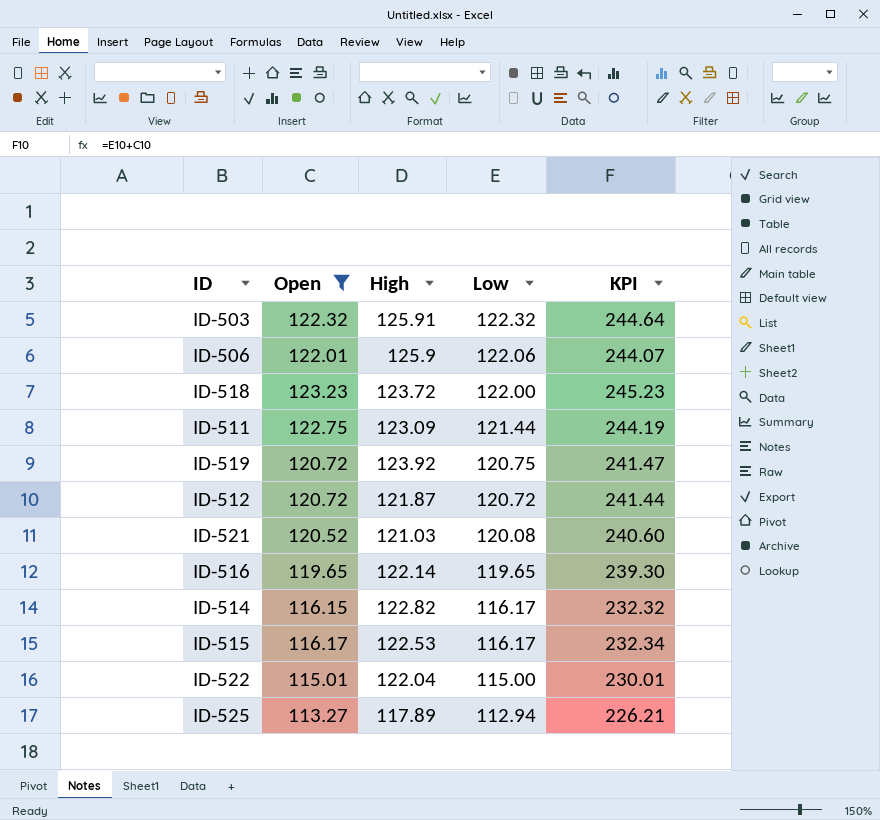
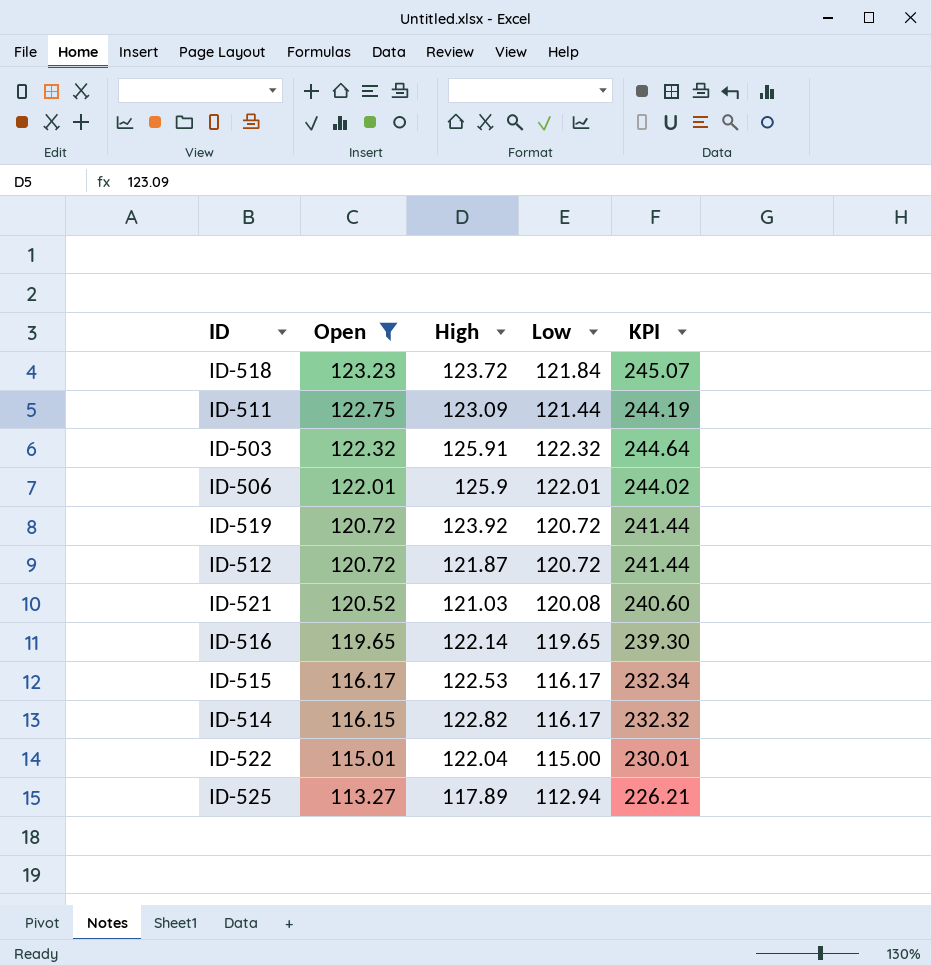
row order: Low descending -> Open descending
ID-518 | Low: 122.00 -> 121.84
ID-518 | KPI: 245.23 -> 245.07
ID-506 | Low: 122.06 -> 122.01
ID-506 | KPI: 244.07 -> 244.02
ID-519 | Low: 120.75 -> 120.72
ID-519 | KPI: 241.47 -> 241.44

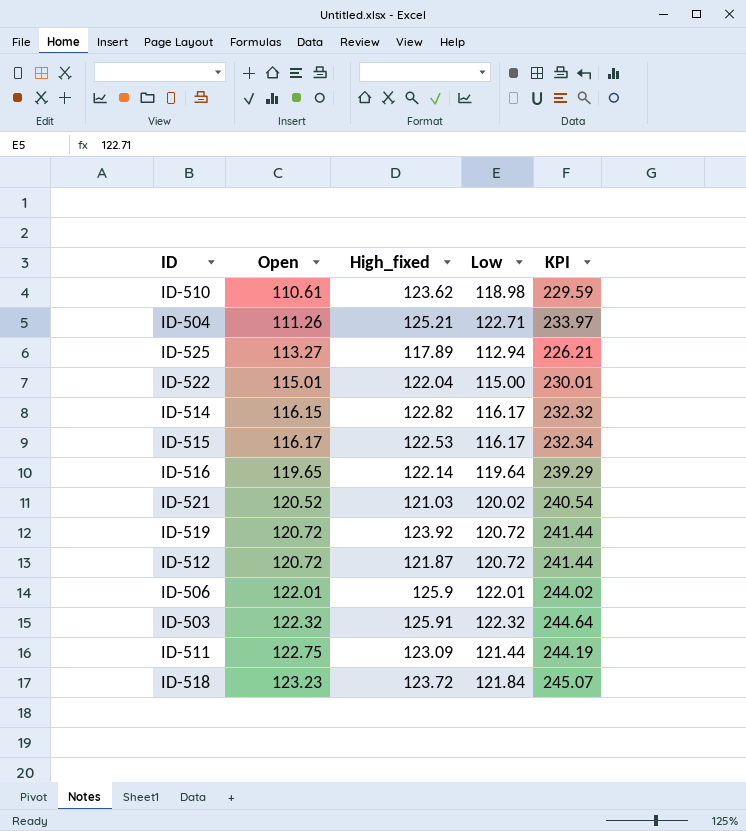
filter: Open >= 113.27 -> none
row order: Open descending -> Open ascending
column name: High -> High_fixed
ID-516 | Low: 119.65 -> 119.64
ID-516 | KPI: 239.30 -> 239.29
ID-521 | Low: 120.08 -> 120.02
ID-521 | KPI: 240.60 -> 240.54

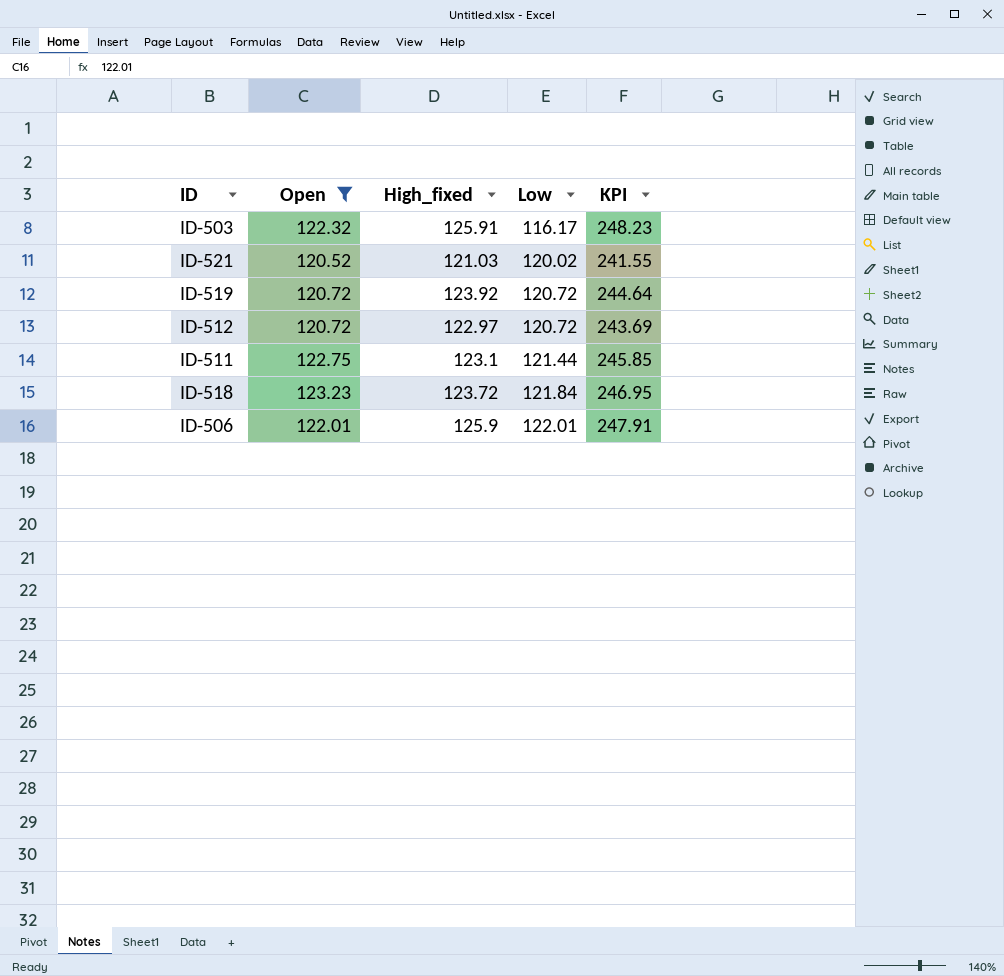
filter: none -> Open >= 120.52
row order: Open ascending -> Low ascending
column KPI | formula: [Open] + [Low] -> [Open] + [High_fixed]
ID-503 | Low: 122.32 -> 116.17
ID-512 | High_fixed: 121.87 -> 122.97
ID-511 | High_fixed: 123.09 -> 123.1

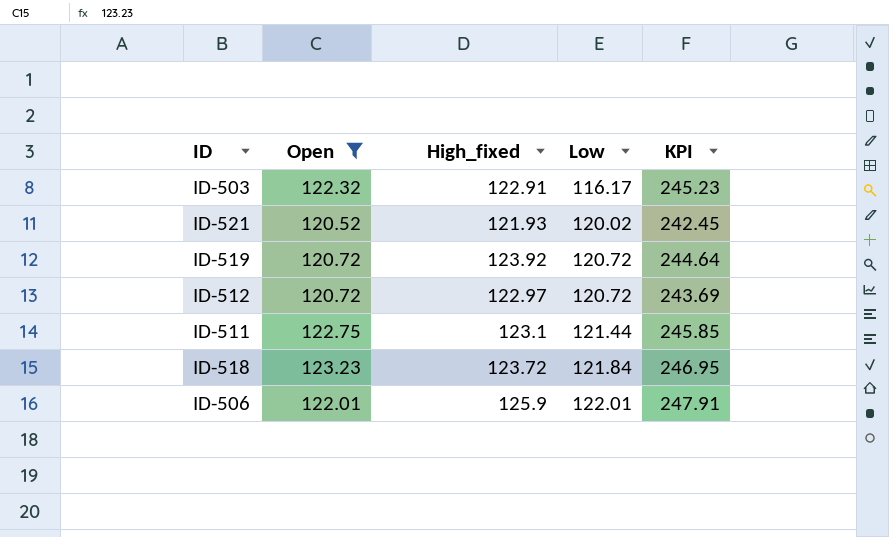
ID-503 | High_fixed: 125.91 -> 122.91
ID-503 | KPI: 248.23 -> 245.23
ID-521 | High_fixed: 121.03 -> 121.93
ID-521 | KPI: 241.55 -> 242.45

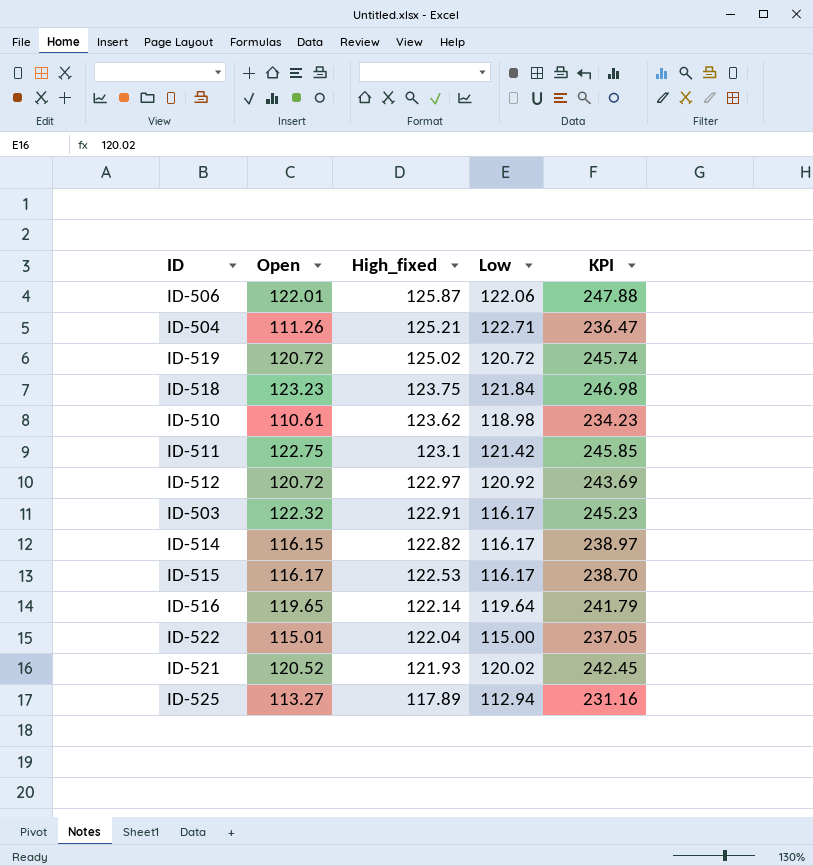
filter: Open >= 120.52 -> none
row order: Low ascending -> High_fixed descending
ID-506 | High_fixed: 125.9 -> 125.87
ID-506 | Low: 122.01 -> 122.06
ID-506 | KPI: 247.91 -> 247.88
ID-519 | High_fixed: 123.92 -> 125.02
ID-519 | KPI: 244.64 -> 245.74
ID-518 | High_fixed: 123.72 -> 123.75
ID-518 | KPI: 246.95 -> 246.98
ID-511 | Low: 121.44 -> 121.42
ID-512 | Low: 120.72 -> 120.92

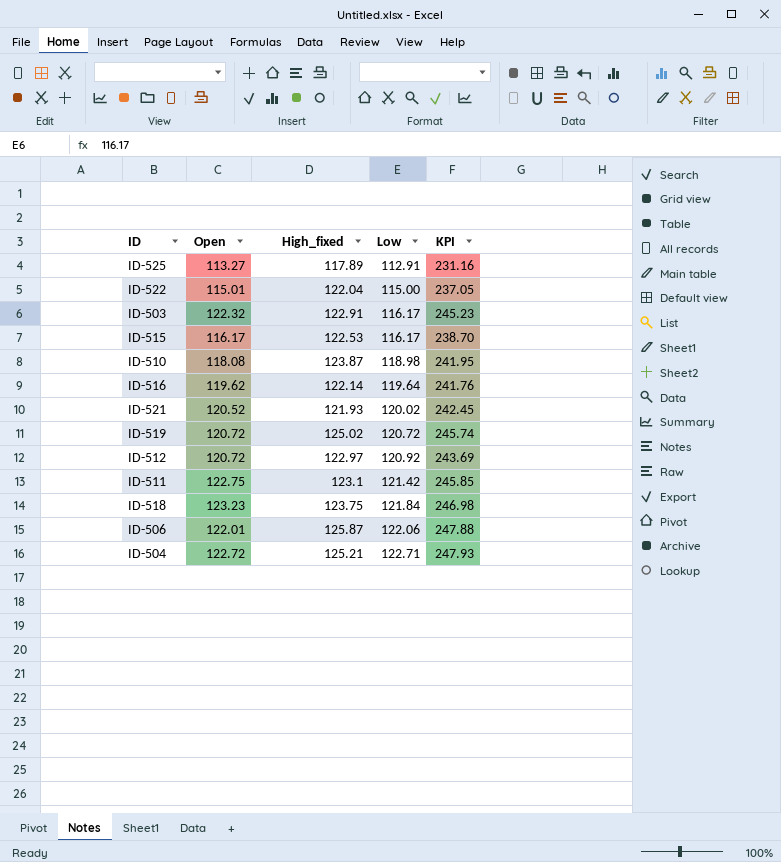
row order: High_fixed descending -> Low ascending
row ID-514: 116.15 | 122.82 | 116.17 | 238.97 -> none
ID-525 | Low: 112.94 -> 112.91
ID-510 | Open: 110.61 -> 118.08
ID-510 | High_fixed: 123.62 -> 123.87
ID-510 | KPI: 234.23 -> 241.95
ID-516 | Open: 119.65 -> 119.62
ID-516 | KPI: 241.79 -> 241.76
ID-504 | Open: 111.26 -> 122.72
ID-504 | KPI: 236.47 -> 247.93

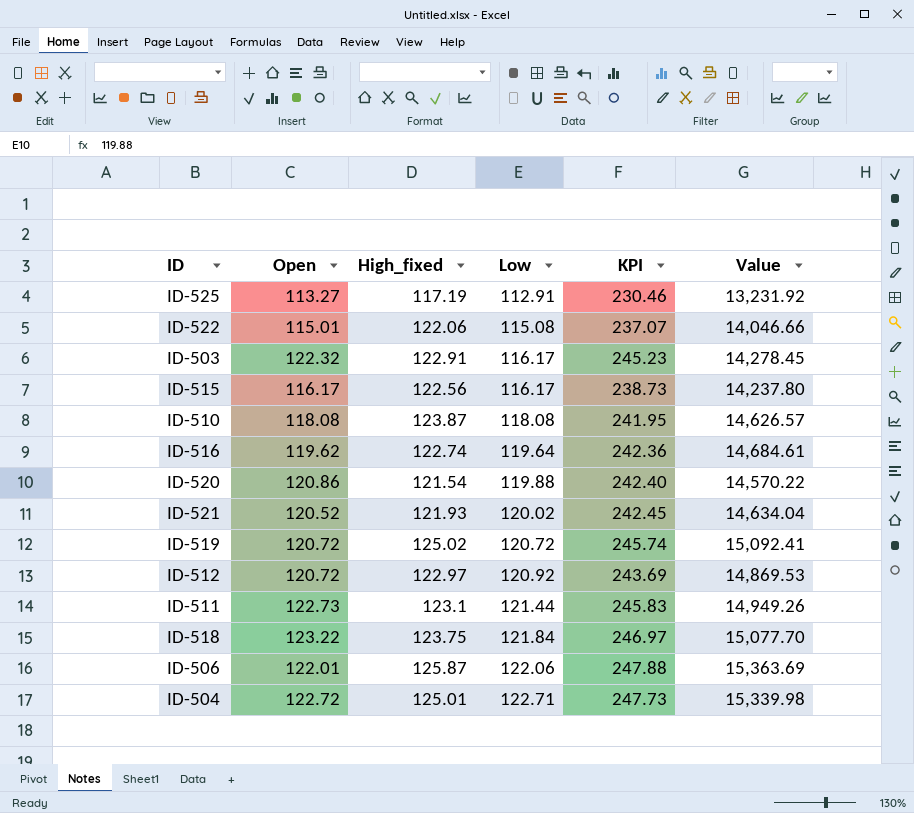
column Value | formula: none -> [High_fixed] * [Low]
ID-525 | High_fixed: 117.89 -> 117.19
ID-525 | KPI: 231.16 -> 230.46
ID-522 | High_fixed: 122.04 -> 122.06
ID-522 | Low: 115.00 -> 115.08
ID-522 | KPI: 237.05 -> 237.07
ID-515 | High_fixed: 122.53 -> 122.56
ID-515 | KPI: 238.70 -> 238.73
ID-510 | Low: 118.98 -> 118.08
ID-516 | High_fixed: 122.14 -> 122.74
ID-516 | KPI: 241.76 -> 242.36
row ID-520: none -> 120.86 | 121.54 | 119.88 | 242.40 | 14,570.22
ID-511 | Open: 122.75 -> 122.73
ID-511 | Low: 121.42 -> 121.44
ID-511 | KPI: 245.85 -> 245.83
ID-518 | Open: 123.23 -> 123.22
ID-518 | KPI: 246.98 -> 246.97
ID-504 | High_fixed: 125.21 -> 125.01
ID-504 | KPI: 247.93 -> 247.73

